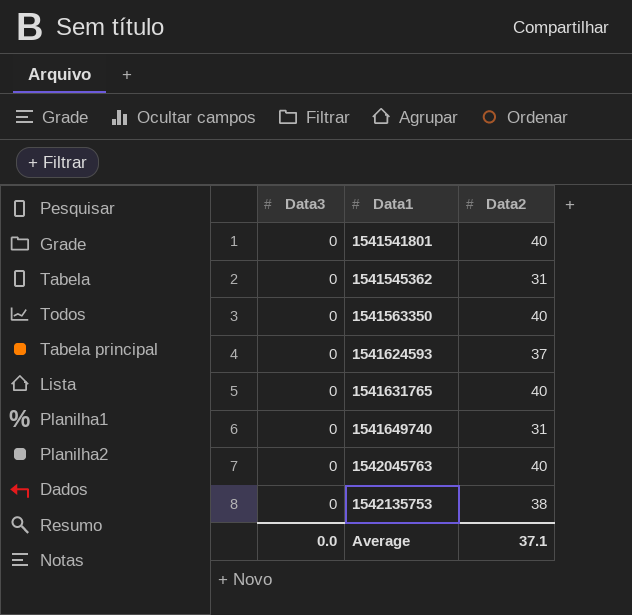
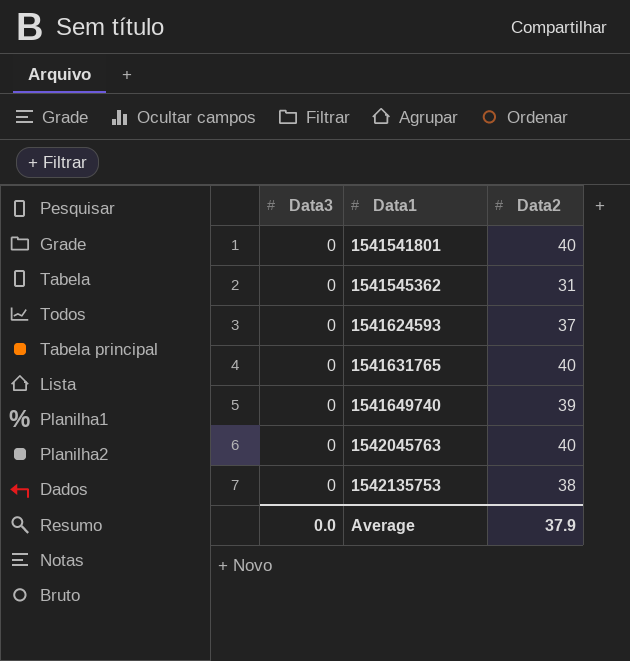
row 1541563350: 0 | 40 -> none
1541649740 | Data2: 31 -> 39
Average | Data2: 37.1 -> 37.9

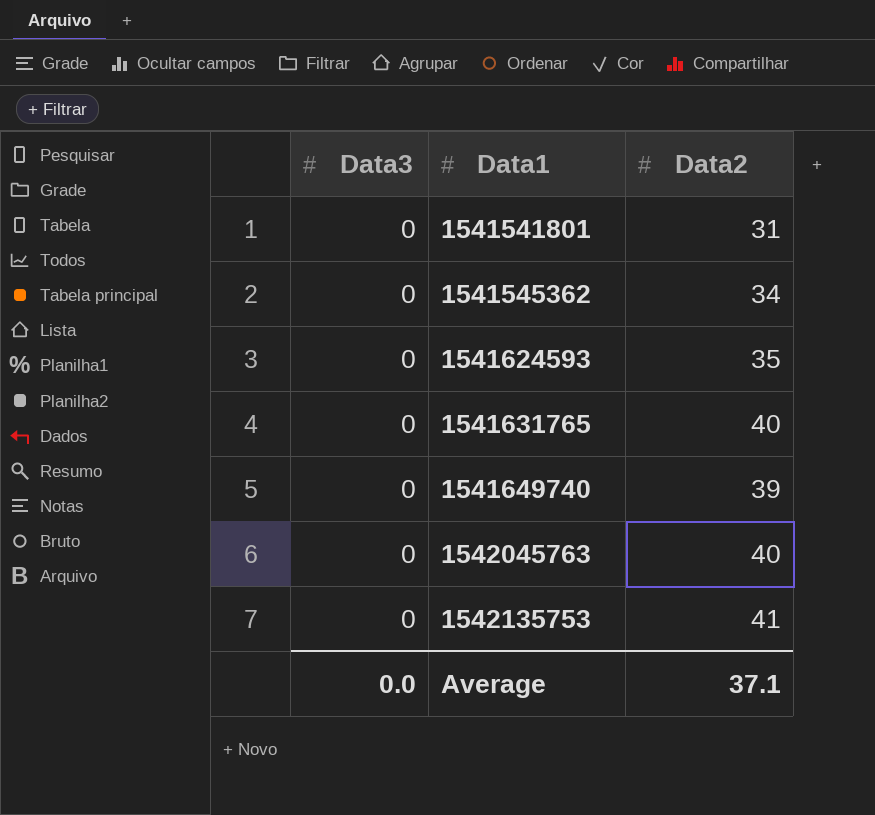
1541541801 | Data2: 40 -> 31
1541545362 | Data2: 31 -> 34
1541624593 | Data2: 37 -> 35
1542135753 | Data2: 38 -> 41
Average | Data2: 37.9 -> 37.1

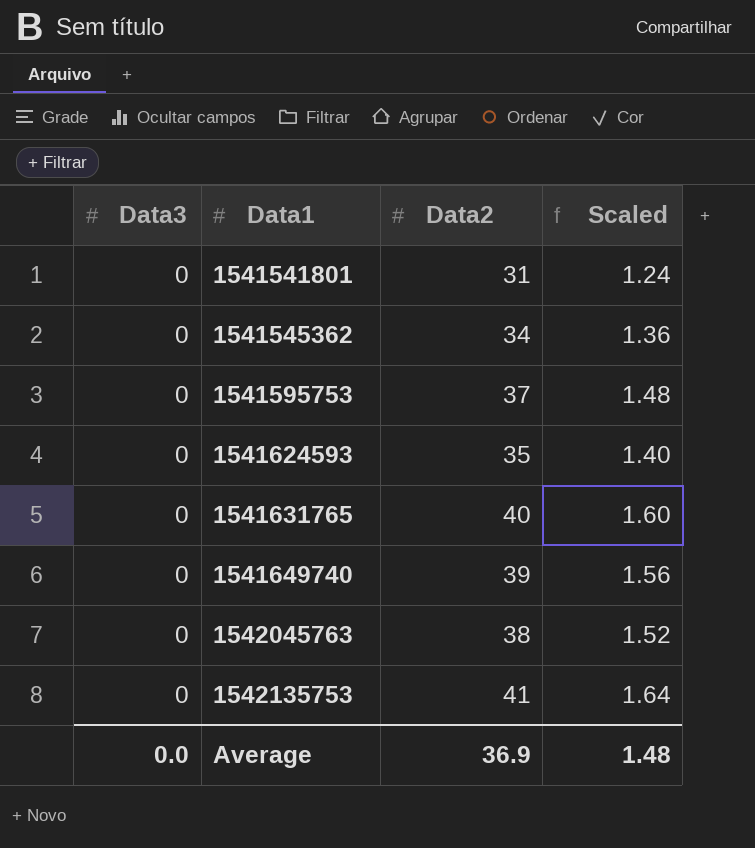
column Scaled | formula: none -> [Data2] * 0.04
row 1541595753: none -> 0 | 37 | 1.48
1542045763 | Data2: 40 -> 38
Average | Data2: 37.1 -> 36.9

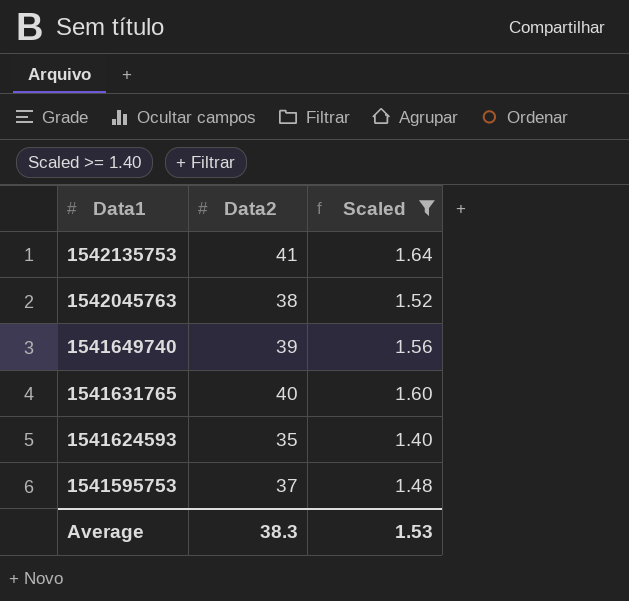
filter: none -> Scaled >= 1.40
row order: Data1 ascending -> Data1 descending
column Data3 | position: 1 -> none
Average | Data2: 36.9 -> 38.3
Average | Scaled: 1.48 -> 1.53

